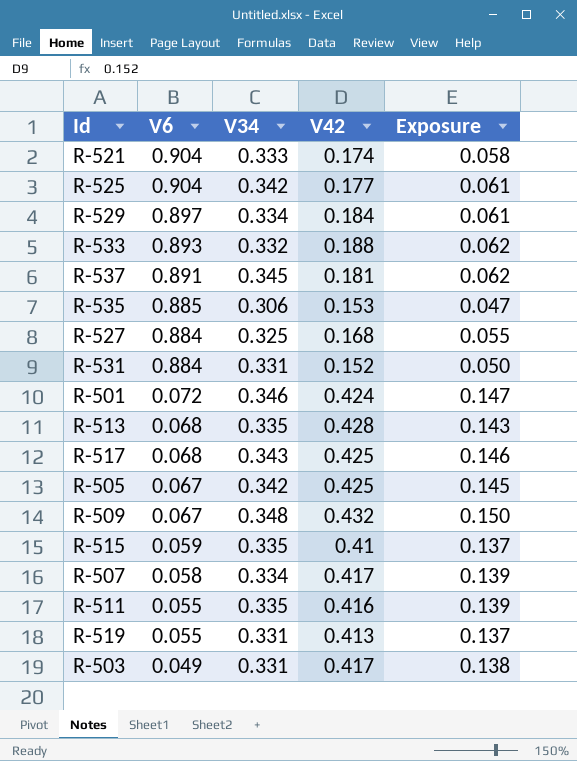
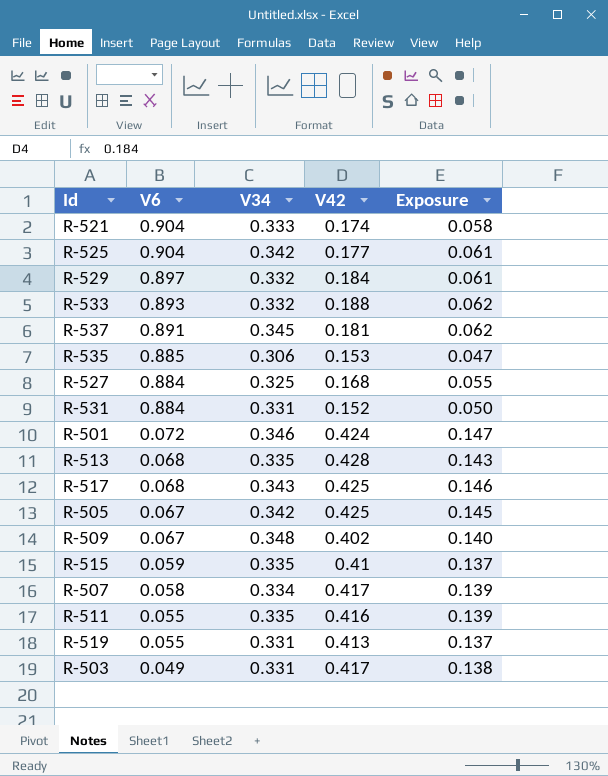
R-529 | V34: 0.334 -> 0.332
R-509 | V42: 0.432 -> 0.402
R-509 | Exposure: 0.150 -> 0.140

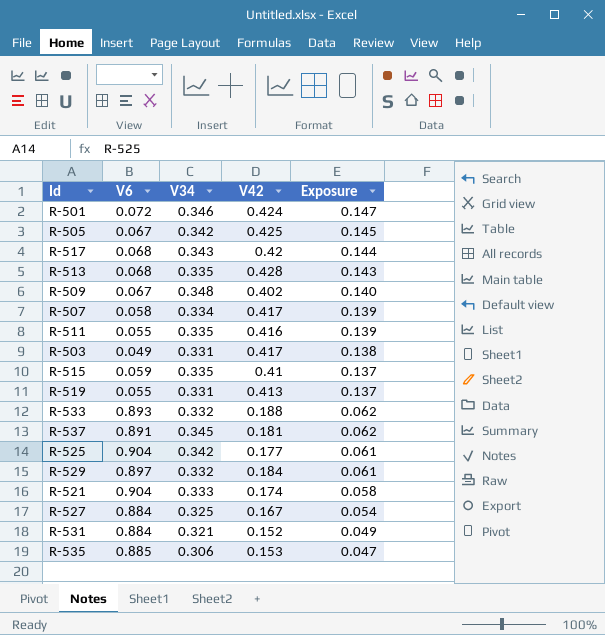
row order: V6 descending -> Exposure descending
R-517 | V42: 0.425 -> 0.42
R-517 | Exposure: 0.146 -> 0.144
R-527 | V42: 0.168 -> 0.167
R-527 | Exposure: 0.055 -> 0.054
R-531 | V34: 0.331 -> 0.321
R-531 | Exposure: 0.050 -> 0.049

